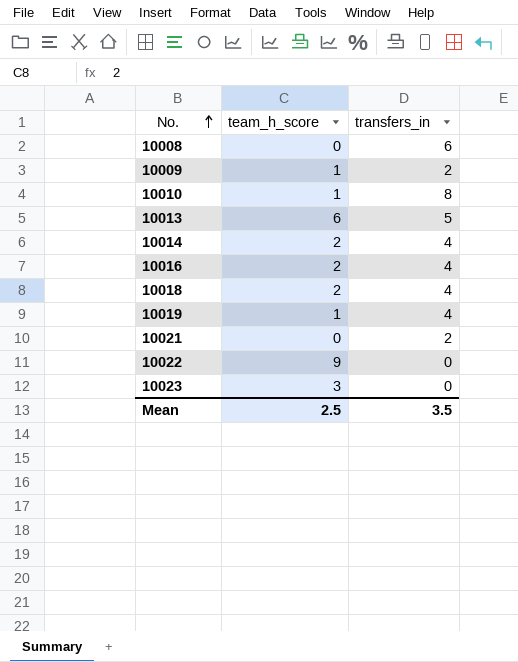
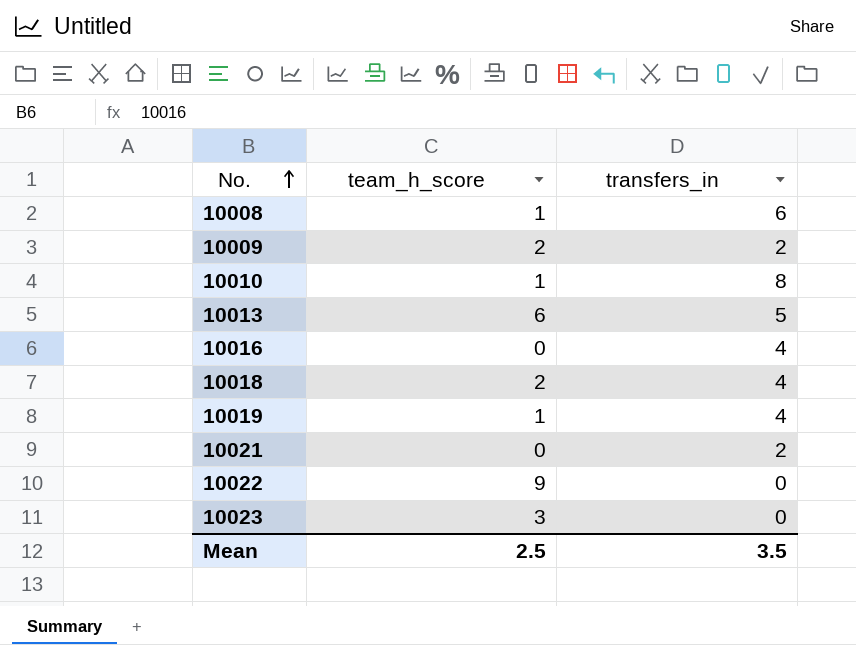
row 10014: 2 | 4 -> none
10008 | team_h_score: 0 -> 1
10009 | team_h_score: 1 -> 2
10016 | team_h_score: 2 -> 0

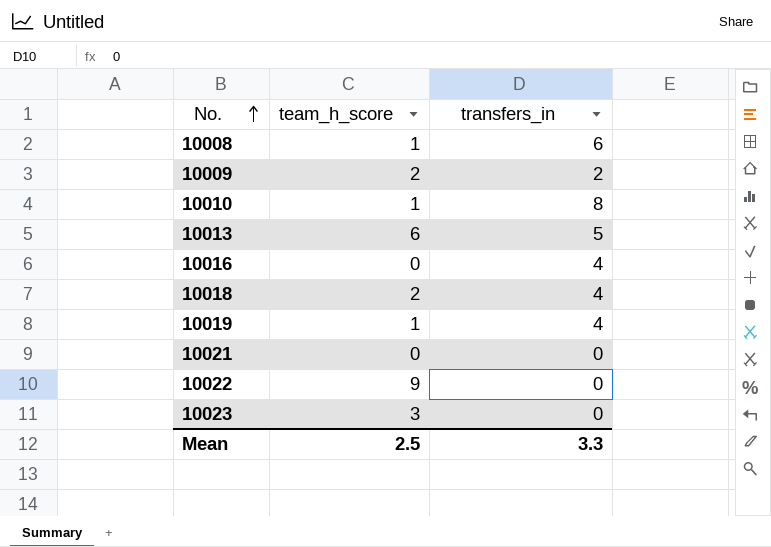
10021 | transfers_in: 2 -> 0
Mean | transfers_in: 3.5 -> 3.3

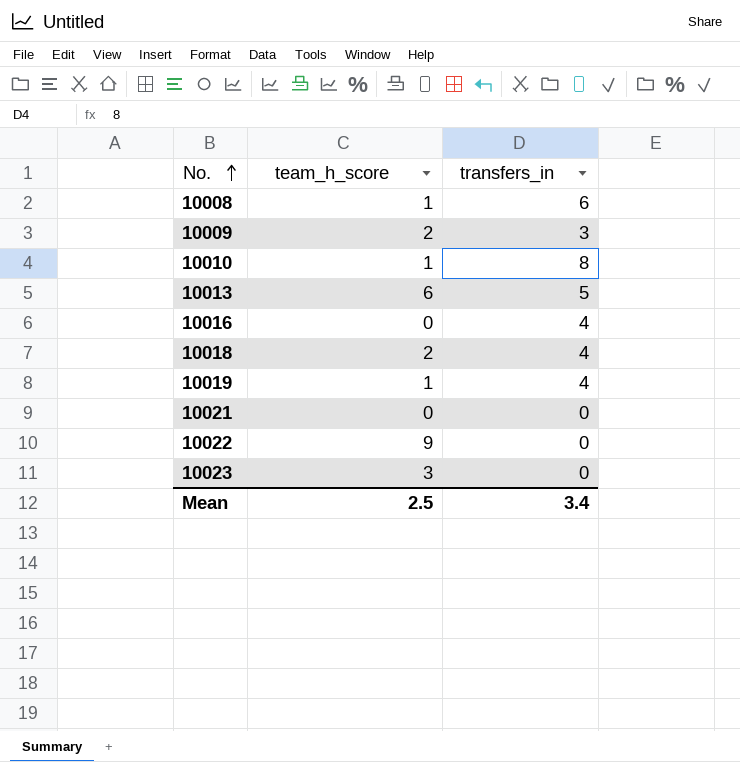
10009 | transfers_in: 2 -> 3
Mean | transfers_in: 3.3 -> 3.4

